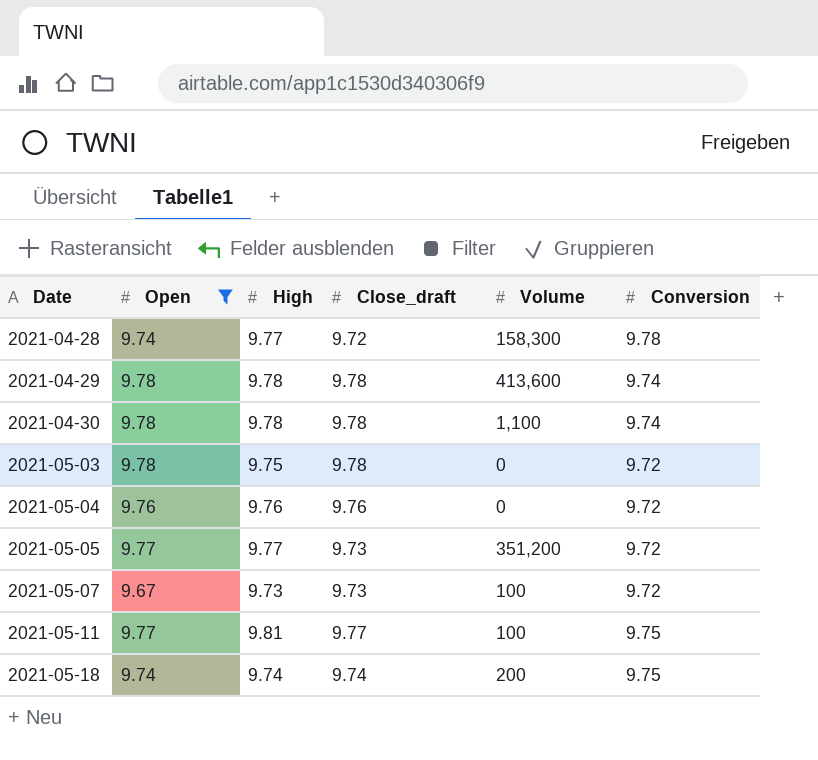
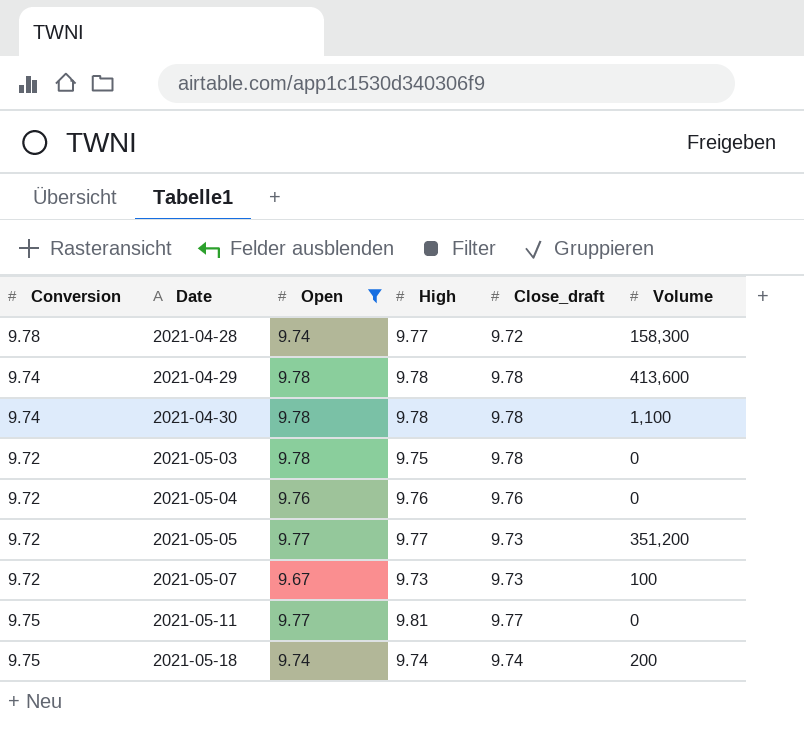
column Conversion | position: 6 -> 1
2021-05-11 | Volume: 100 -> 0

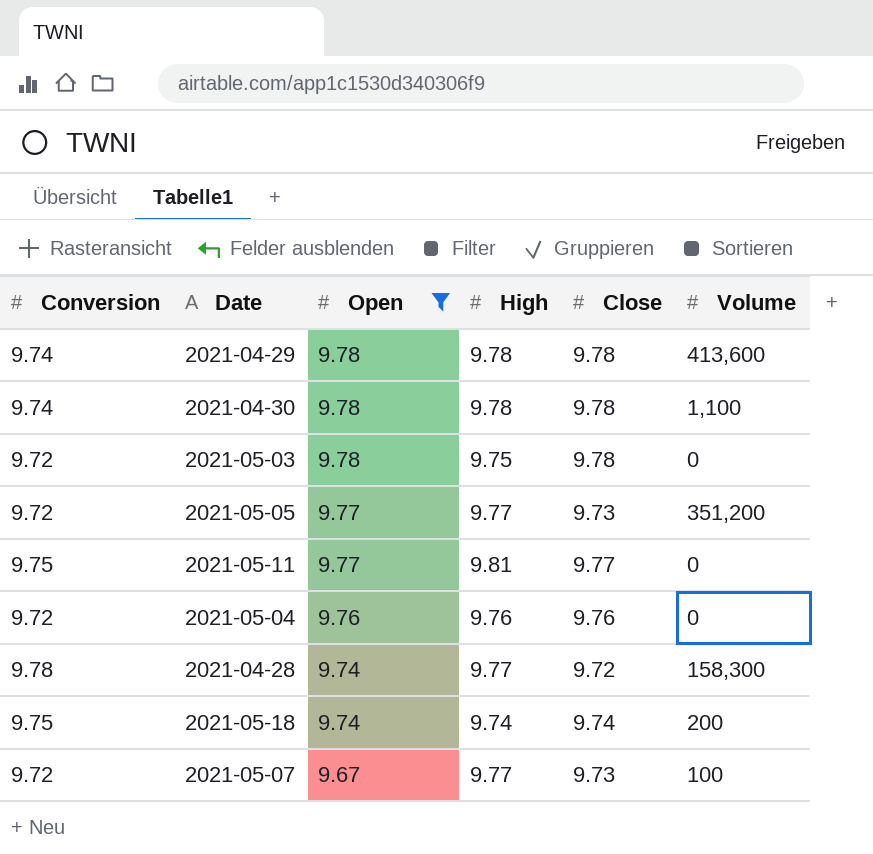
row order: Date ascending -> Open descending
column name: Close_draft -> Close
2021-05-07 | High: 9.73 -> 9.77

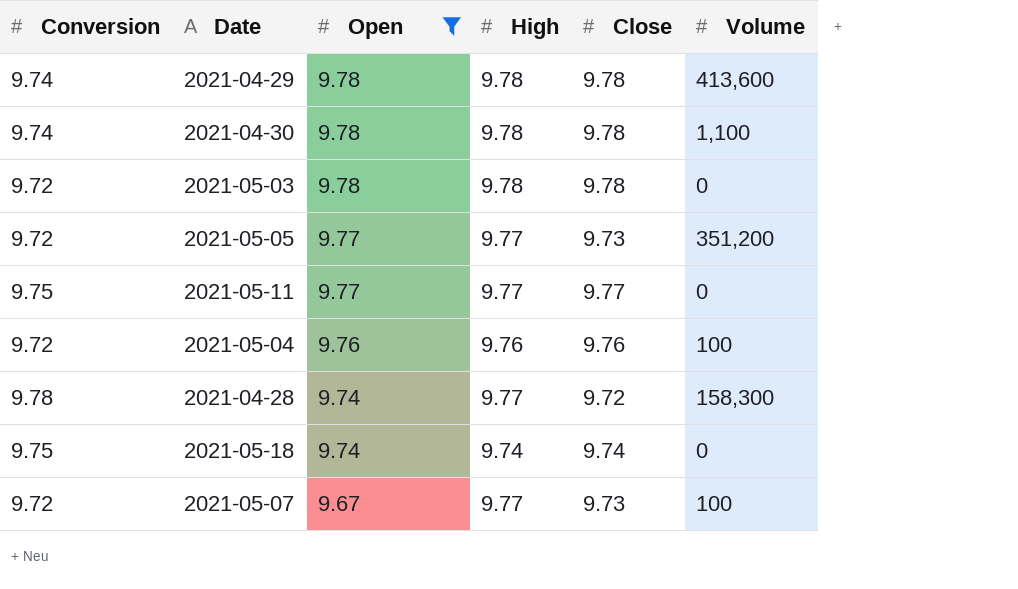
2021-05-03 | High: 9.75 -> 9.78
2021-05-11 | High: 9.81 -> 9.77
2021-05-04 | Volume: 0 -> 100
2021-05-18 | Volume: 200 -> 0

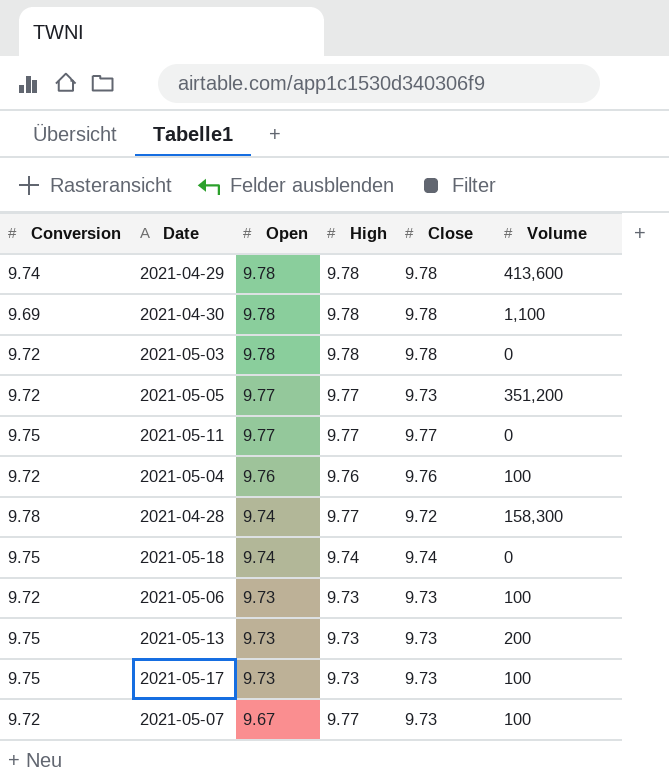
filter: Open != 9.73 -> none
2021-04-30 | Conversion: 9.74 -> 9.69

